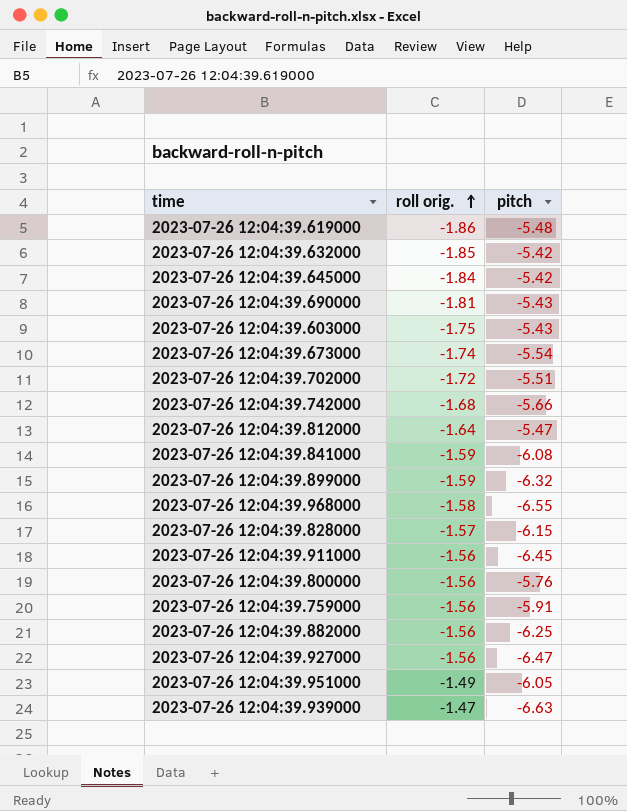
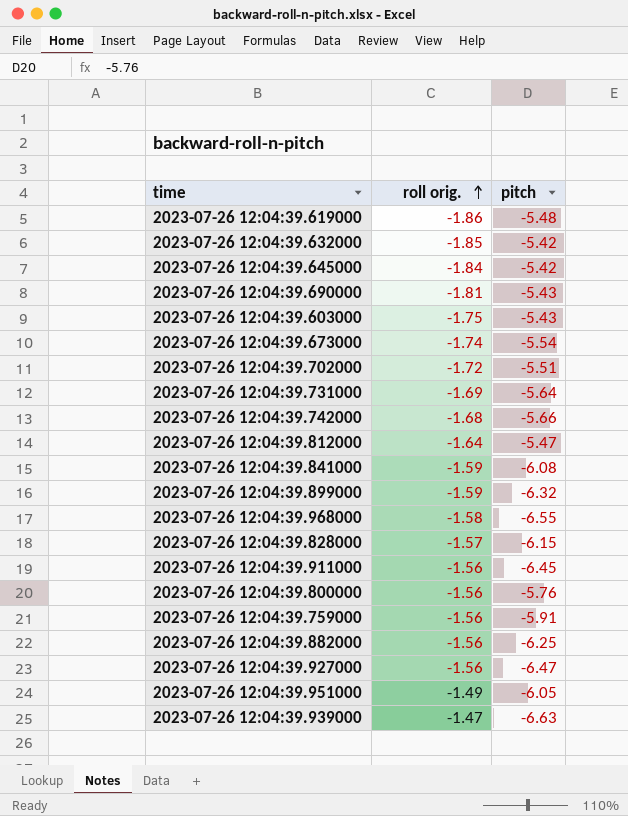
row 2023-07-26 12:04:39.731000: none -> -1.69 | -5.64

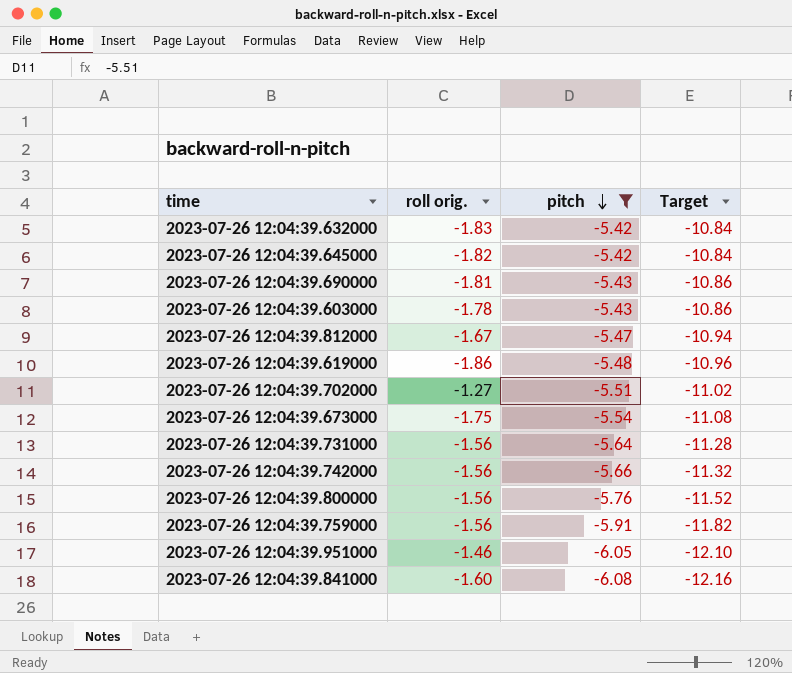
filter: none -> pitch >= -6.08
row order: roll orig. ascending -> pitch descending
column Target | formula: none -> [pitch] * 2
2023-07-26 12:04:39.632000 | roll orig.: -1.85 -> -1.83
2023-07-26 12:04:39.645000 | roll orig.: -1.84 -> -1.82
2023-07-26 12:04:39.603000 | roll orig.: -1.75 -> -1.78
2023-07-26 12:04:39.812000 | roll orig.: -1.64 -> -1.67
2023-07-26 12:04:39.702000 | roll orig.: -1.72 -> -1.27
2023-07-26 12:04:39.673000 | roll orig.: -1.74 -> -1.75
2023-07-26 12:04:39.731000 | roll orig.: -1.69 -> -1.56
2023-07-26 12:04:39.742000 | roll orig.: -1.68 -> -1.56
2023-07-26 12:04:39.951000 | roll orig.: -1.49 -> -1.46
2023-07-26 12:04:39.841000 | roll orig.: -1.59 -> -1.60

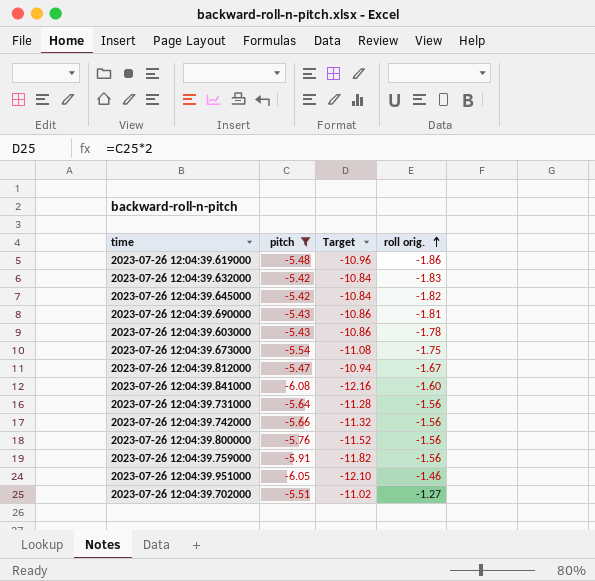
row order: pitch descending -> roll orig. ascending
column roll orig. | position: 2 -> 4

